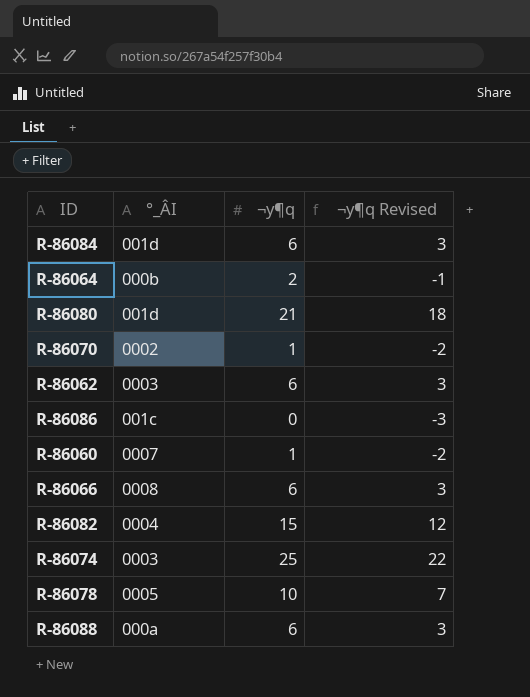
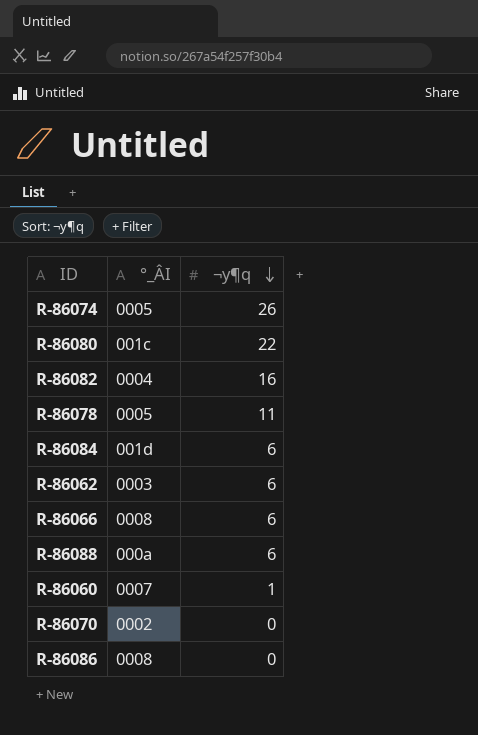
row order: none -> ¬y¶q descending
column ¬y¶q Revised | formula: [¬y¶q] - 3 -> none
row R-86064: 000b | 2 | -1 -> none
R-86074 | °_ÂI: 0003 -> 0005
R-86074 | ¬y¶q: 25 -> 26
R-86080 | °_ÂI: 001d -> 001c
R-86080 | ¬y¶q: 21 -> 22
R-86082 | ¬y¶q: 15 -> 16
R-86078 | ¬y¶q: 10 -> 11
R-86070 | ¬y¶q: 1 -> 0
R-86086 | °_ÂI: 001c -> 0008

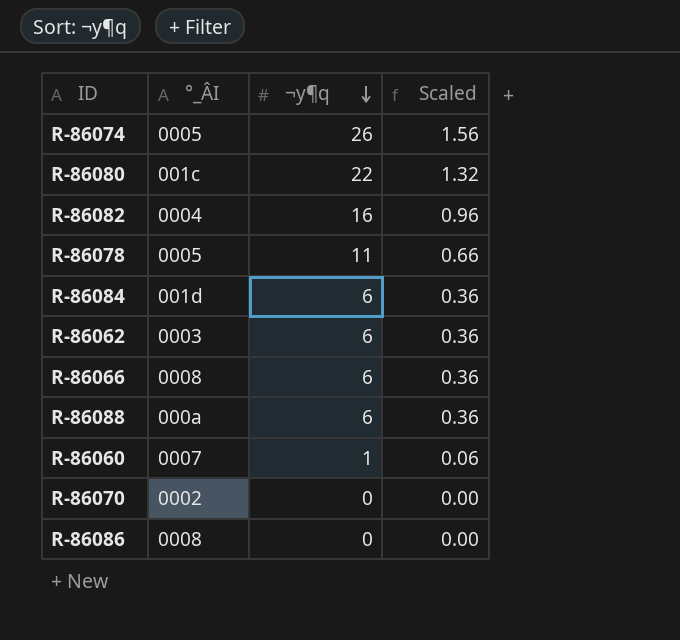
column Scaled | formula: none -> [¬y¶q] * 0.06

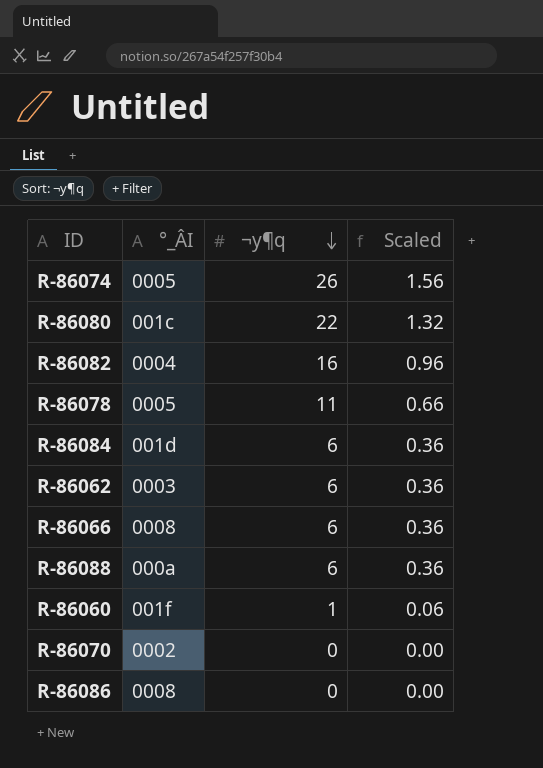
R-86060 | °_ÂI: 0007 -> 001f

